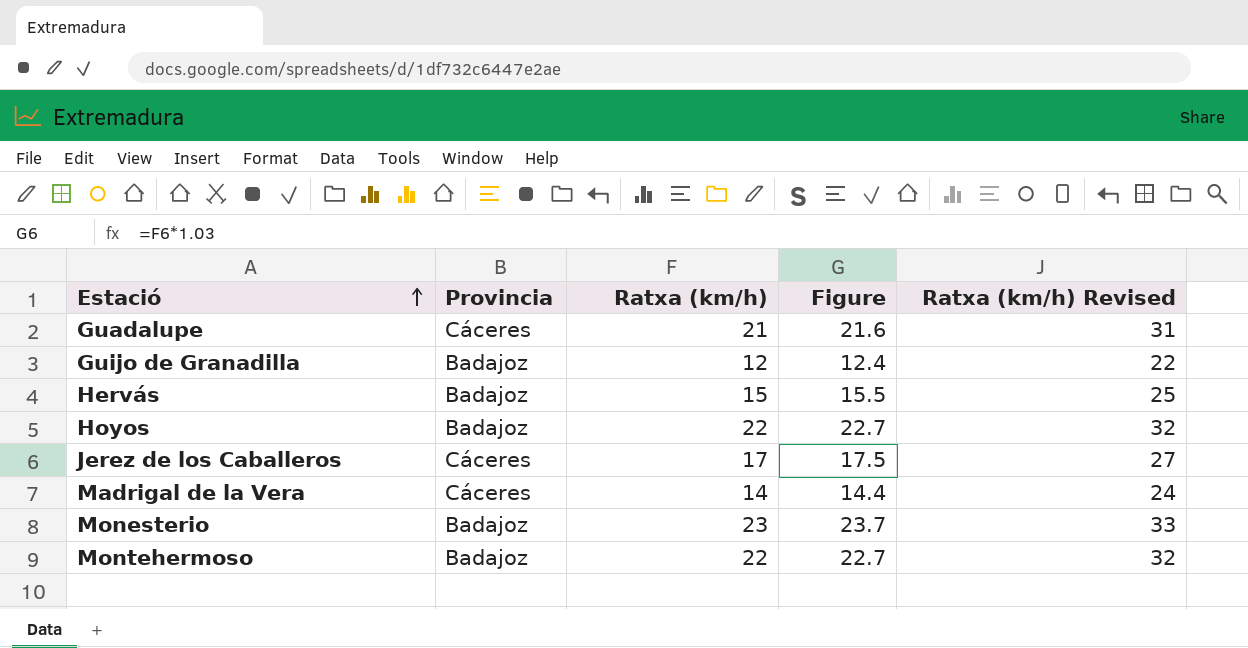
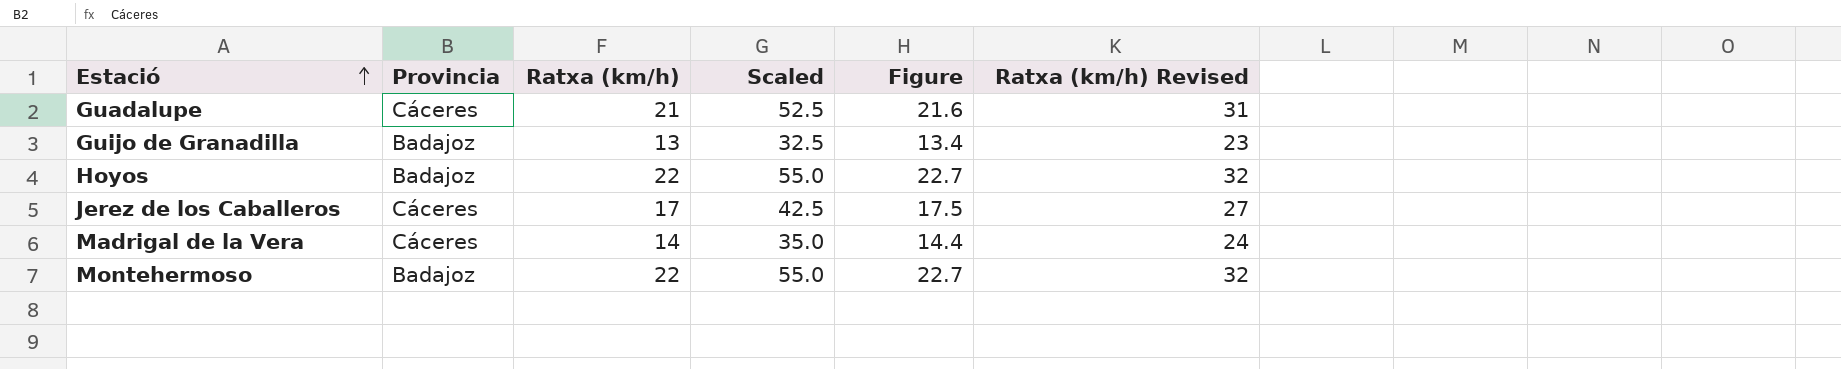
column Scaled | formula: none -> [Ratxa (km/h)] * 2.5
row Hervás: Badajoz | 15 | 15.5 | 25 -> none
row Monesterio: Badajoz | 23 | 23.7 | 33 -> none
Guijo de Granadilla | Ratxa (km/h): 12 -> 13
Guijo de Granadilla | Figure: 12.4 -> 13.4
Guijo de Granadilla | Ratxa (km/h) Revised: 22 -> 23

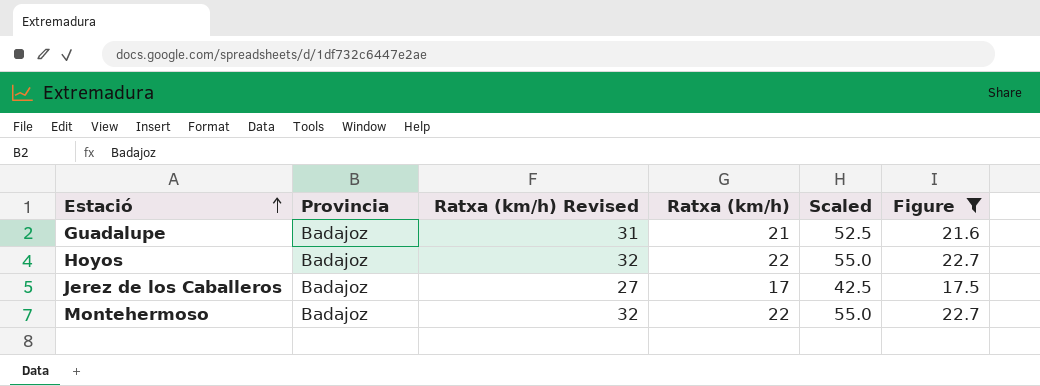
filter: none -> Figure >= 17.5
column Ratxa (km/h) Revised | position: 6 -> 3
Guadalupe | Provincia: Cáceres -> Badajoz
Jerez de los Caballeros | Provincia: Cáceres -> Badajoz

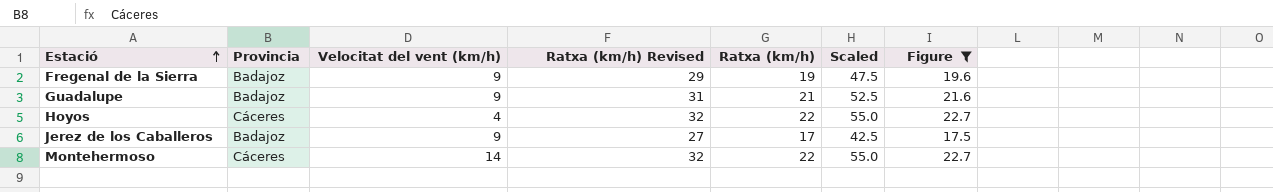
column Velocitat del vent (km/h) | position: none -> 3
row Fregenal de la Sierra: none -> Badajoz | 9 | 29 | 19 | 47.5 | 19.6
Hoyos | Provincia: Badajoz -> Cáceres
Montehermoso | Provincia: Badajoz -> Cáceres

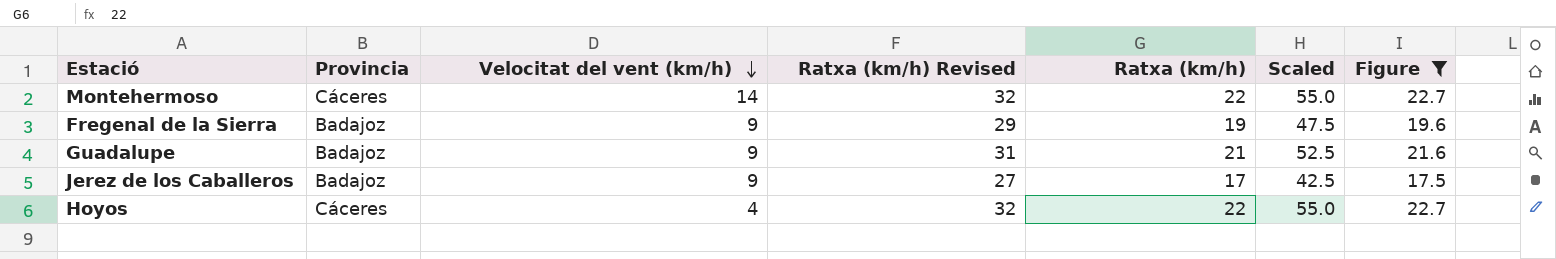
row order: Estació ascending -> Velocitat del vent (km/h) descending

